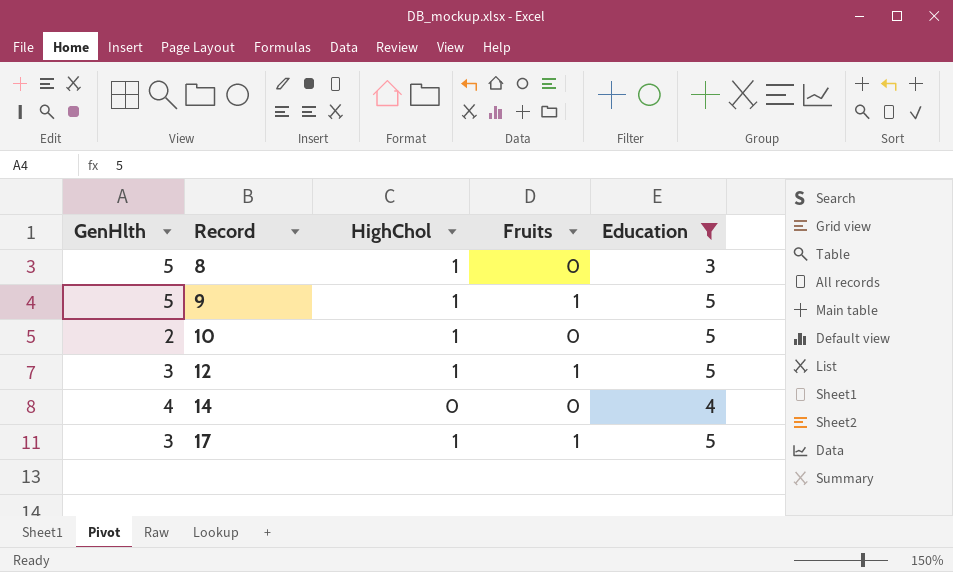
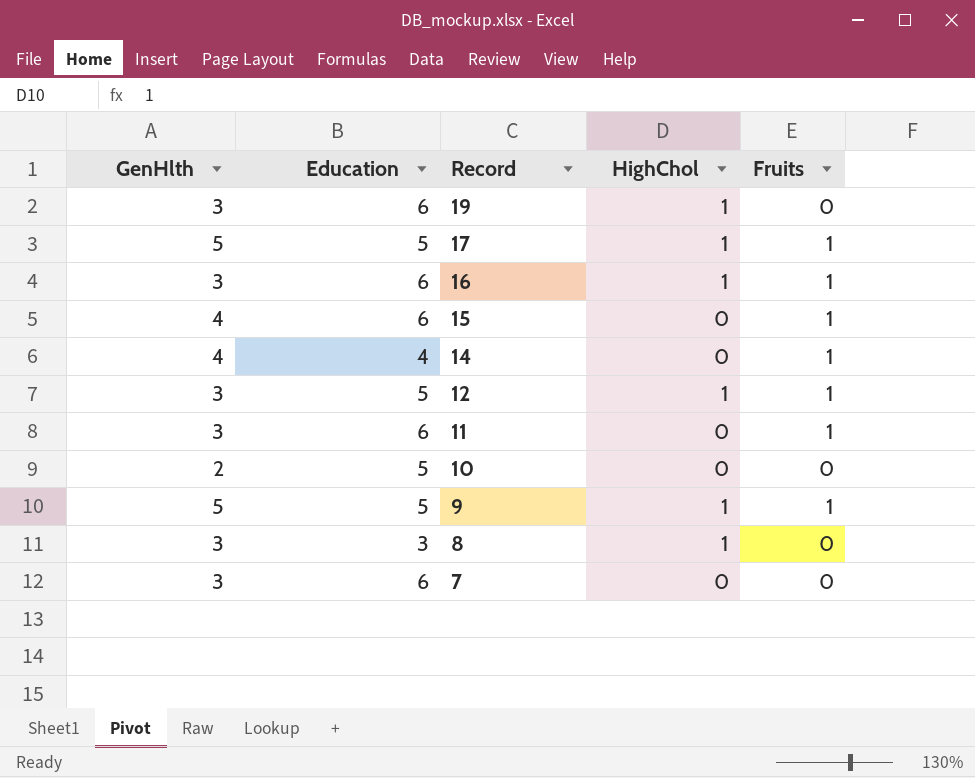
filter: Education != 6 -> none
row order: Record ascending -> Record descending
column Education | position: 5 -> 2
17 | GenHlth: 3 -> 5
14 | Fruits: 0 -> 1
10 | HighChol: 1 -> 0
8 | GenHlth: 5 -> 3

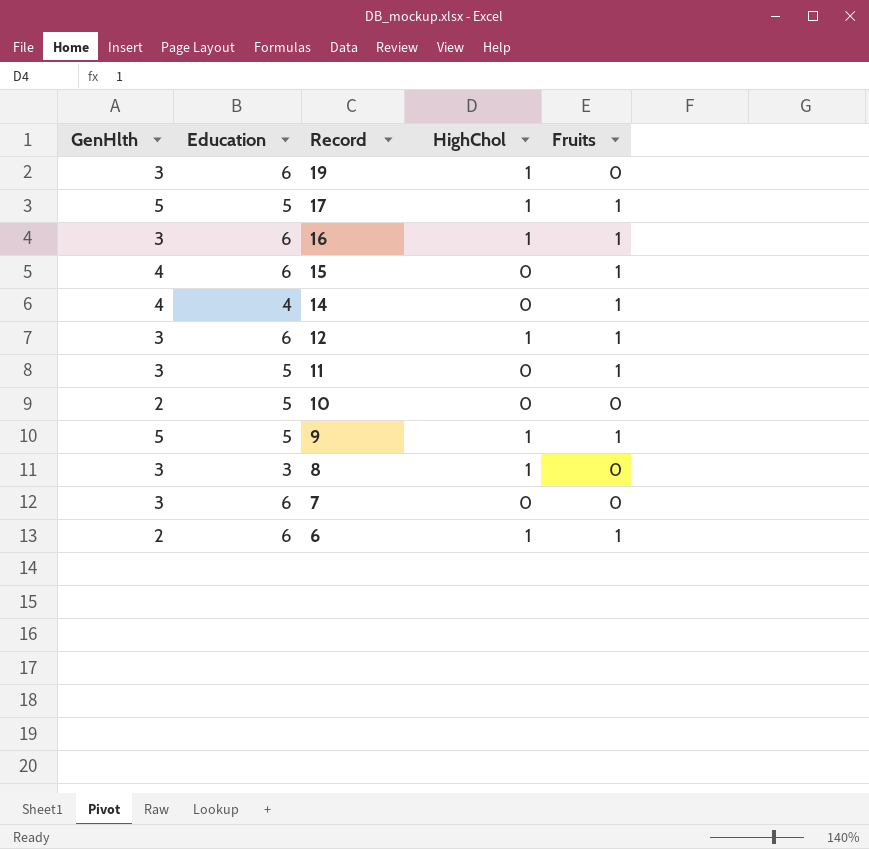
12 | Education: 5 -> 6
11 | Education: 6 -> 5
row 6: none -> 2 | 6 | 1 | 1

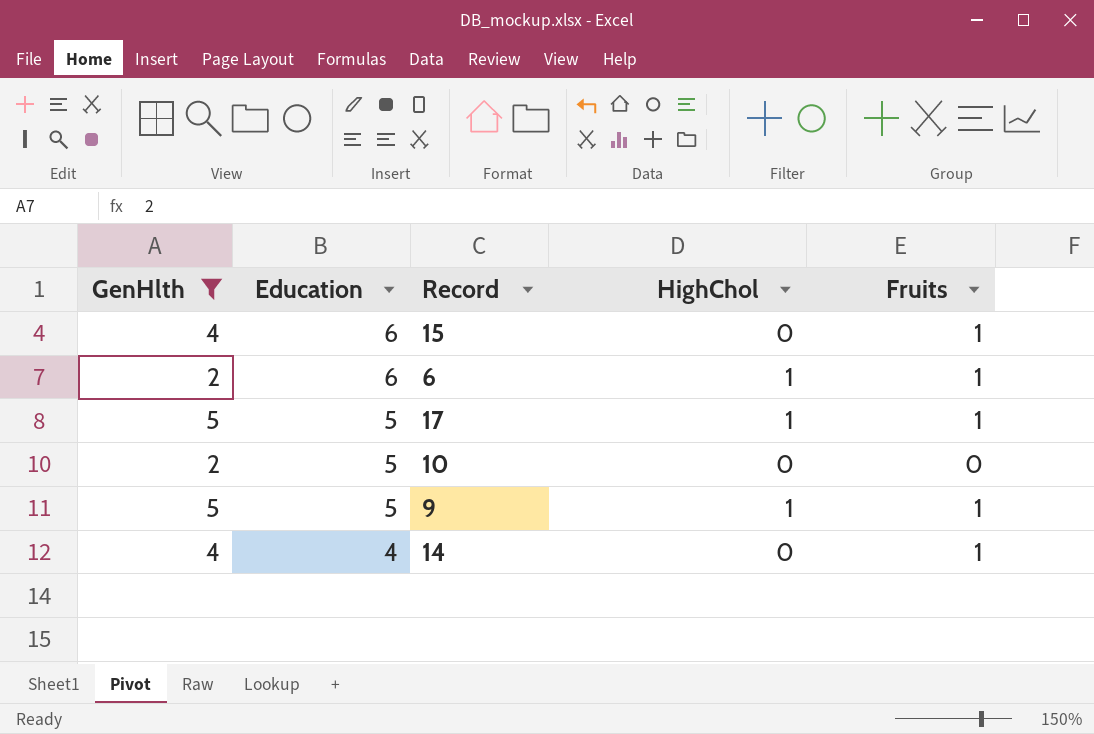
filter: none -> GenHlth != 3
row order: Record descending -> Education descending

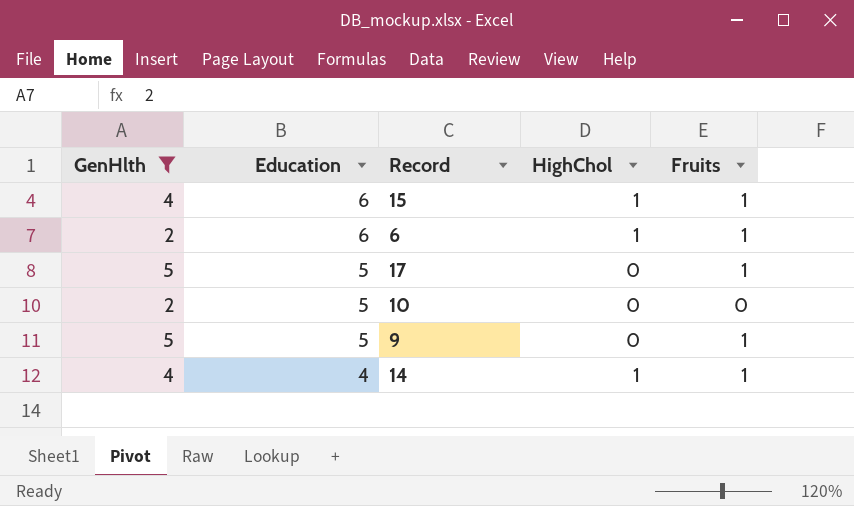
15 | HighChol: 0 -> 1
17 | HighChol: 1 -> 0
9 | HighChol: 1 -> 0
14 | HighChol: 0 -> 1

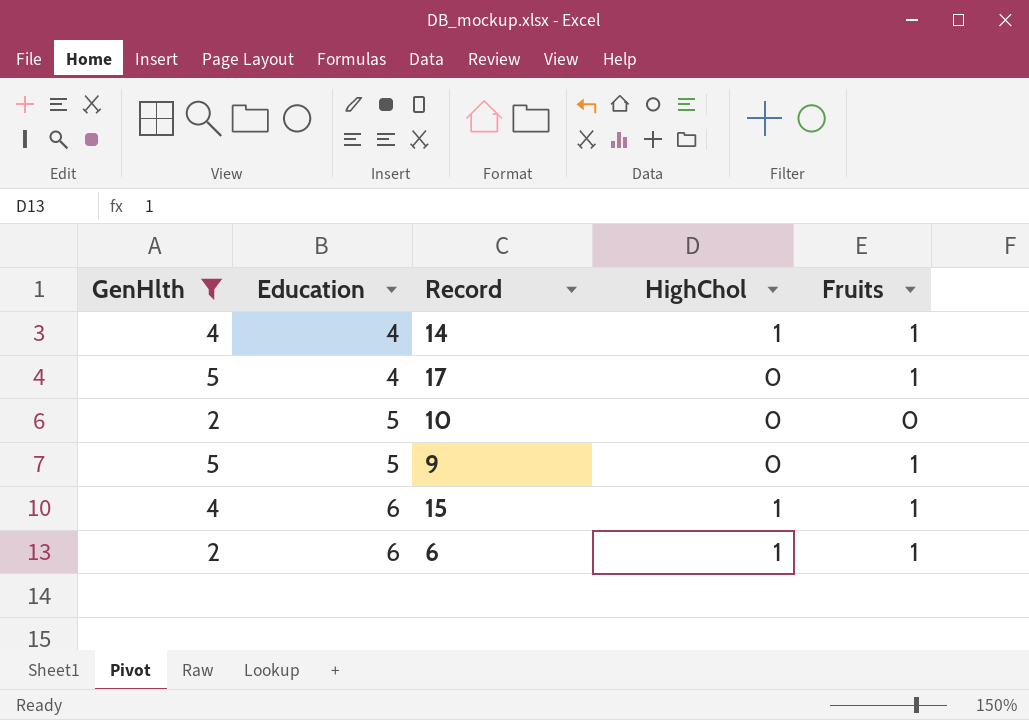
row order: Education descending -> Education ascending
17 | Education: 5 -> 4

